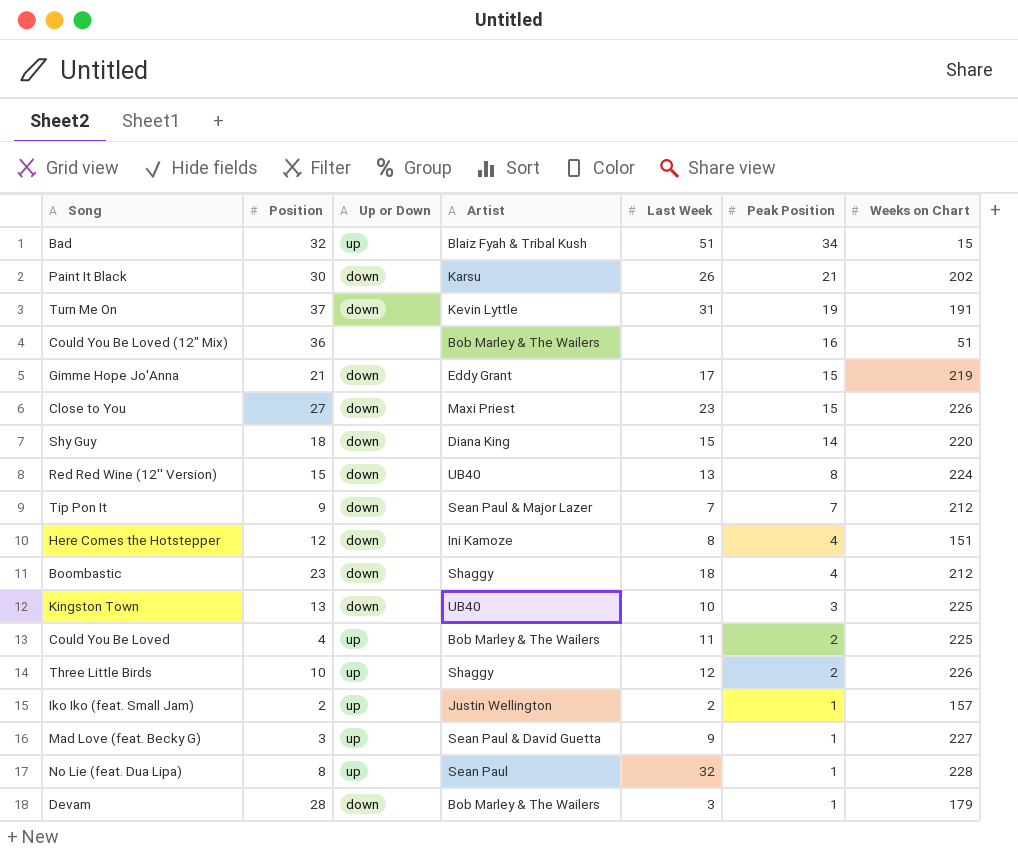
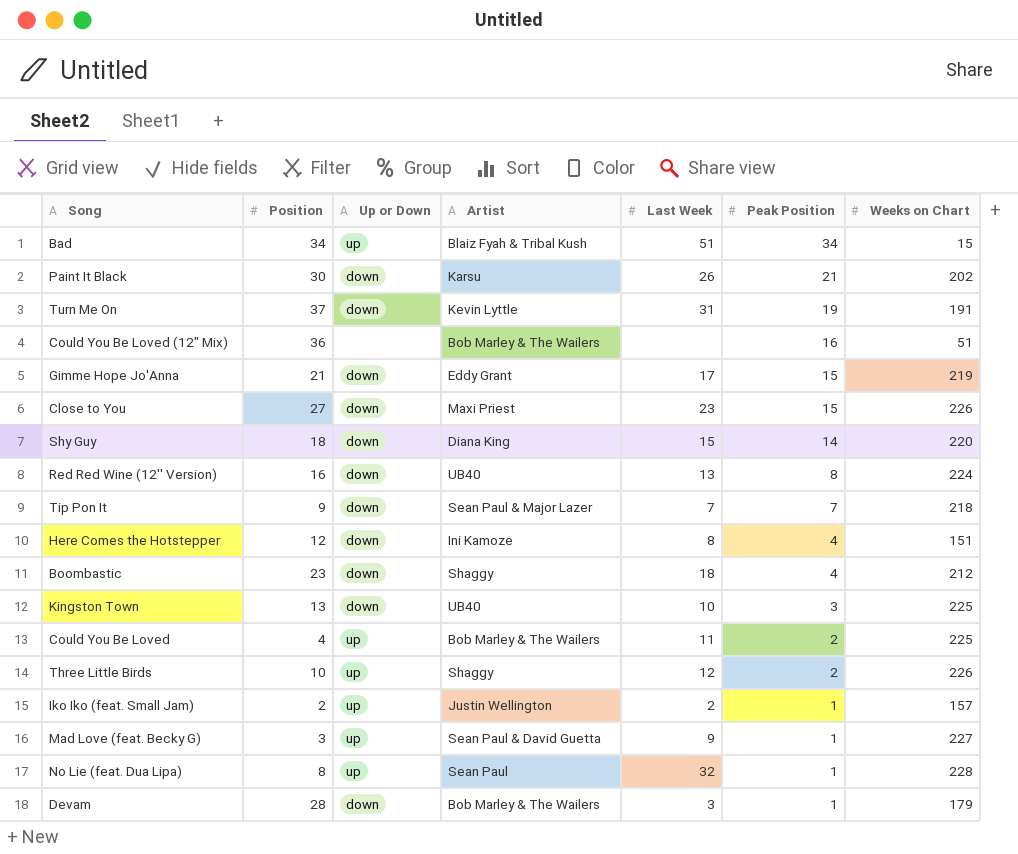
Bad | Position: 32 -> 34
Red Red Wine (12'' Version) | Position: 15 -> 16
Tip Pon It | Weeks on Chart: 212 -> 218

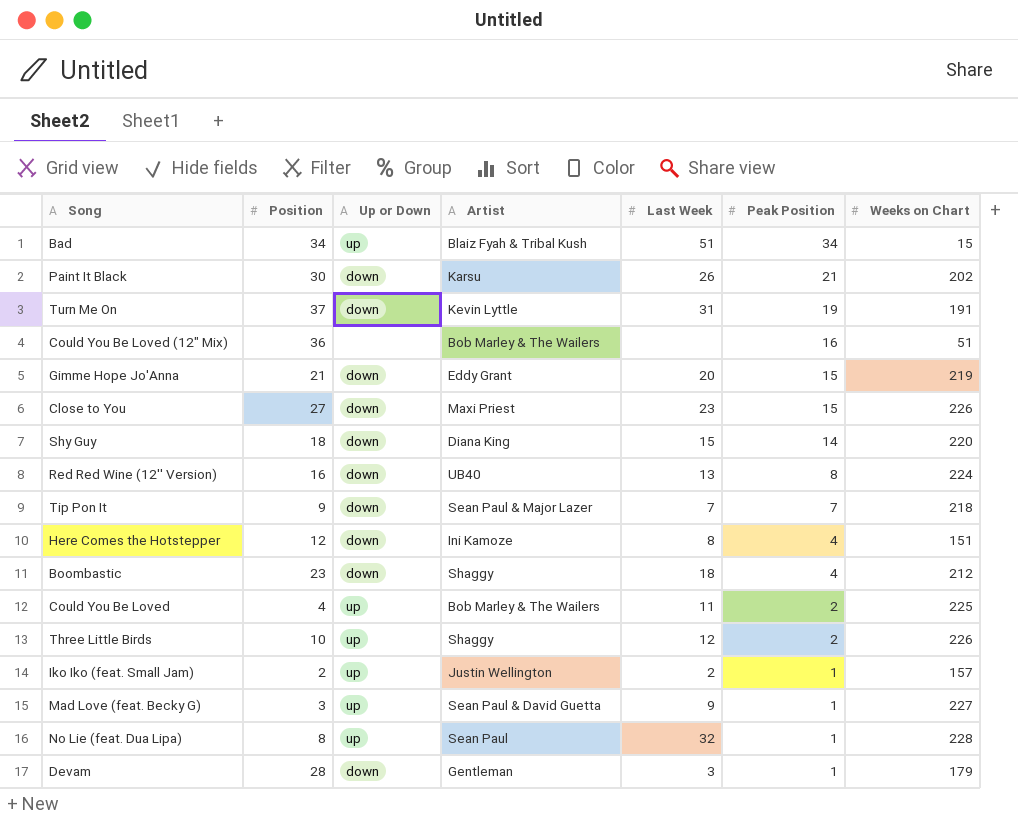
row Kingston Town: 13 | down | UB40 | 10 | 3 | 225 -> none
Gimme Hope Jo'Anna | Last Week: 17 -> 20
Devam | Artist: Bob Marley & The Wailers -> Gentleman

